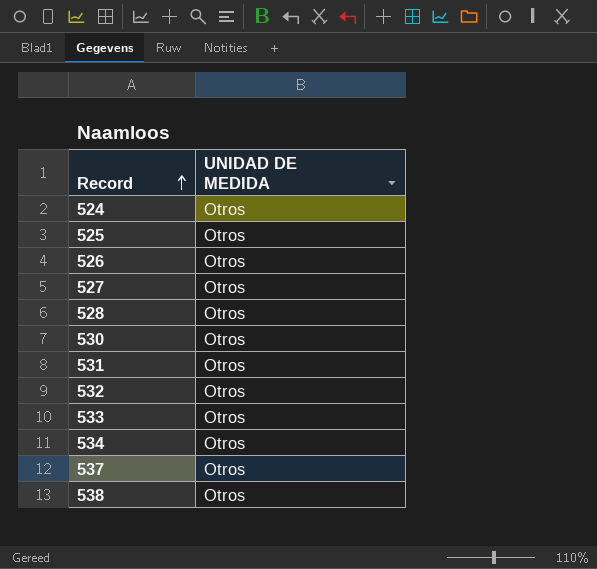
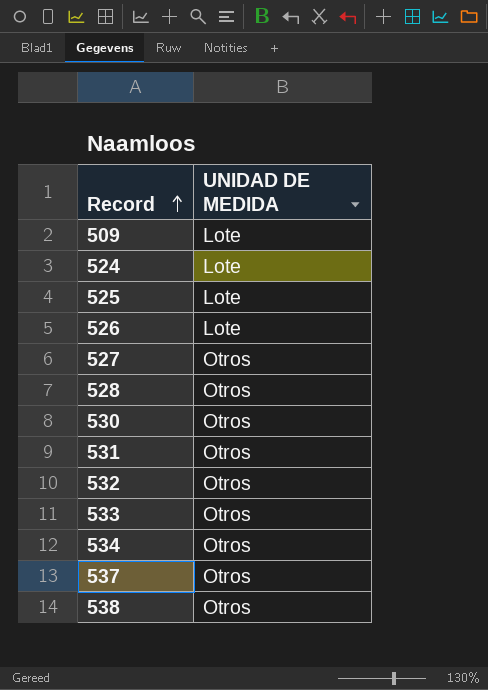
row 509: none -> Lote
524 | UNIDAD DE MEDIDA: Otros -> Lote
525 | UNIDAD DE MEDIDA: Otros -> Lote
526 | UNIDAD DE MEDIDA: Otros -> Lote

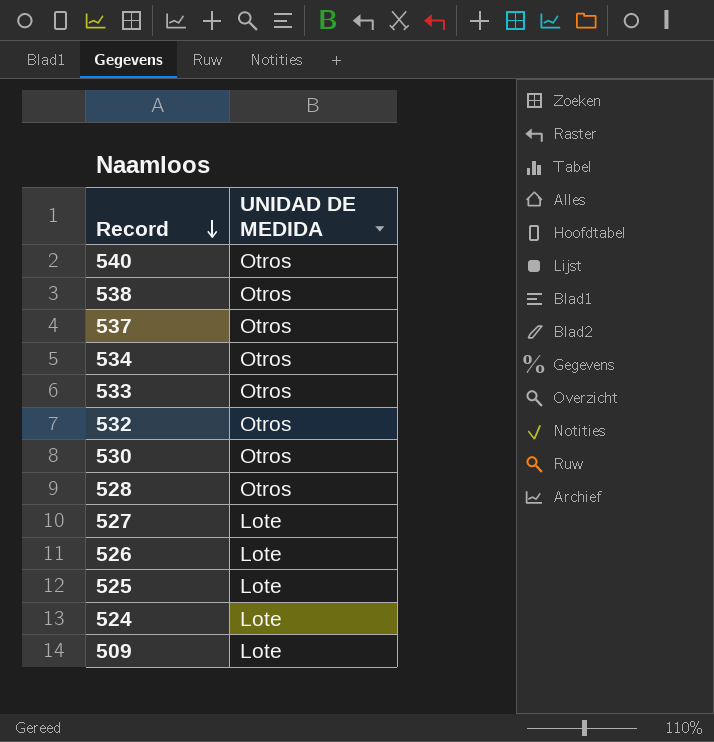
row order: Record ascending -> Record descending
row 531: Otros -> none
row 540: none -> Otros
527 | UNIDAD DE MEDIDA: Otros -> Lote

